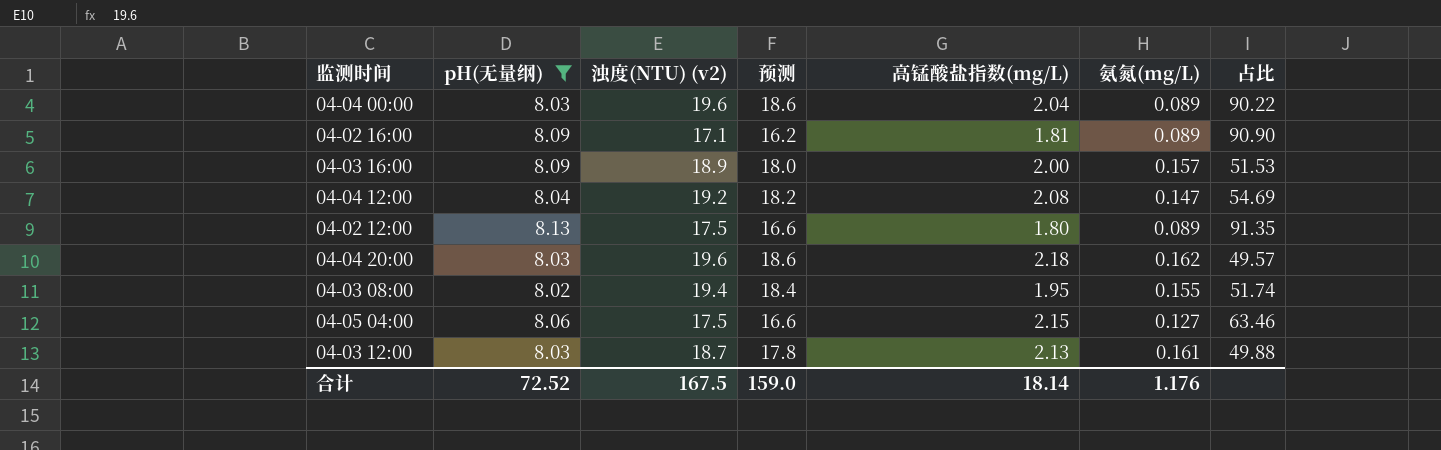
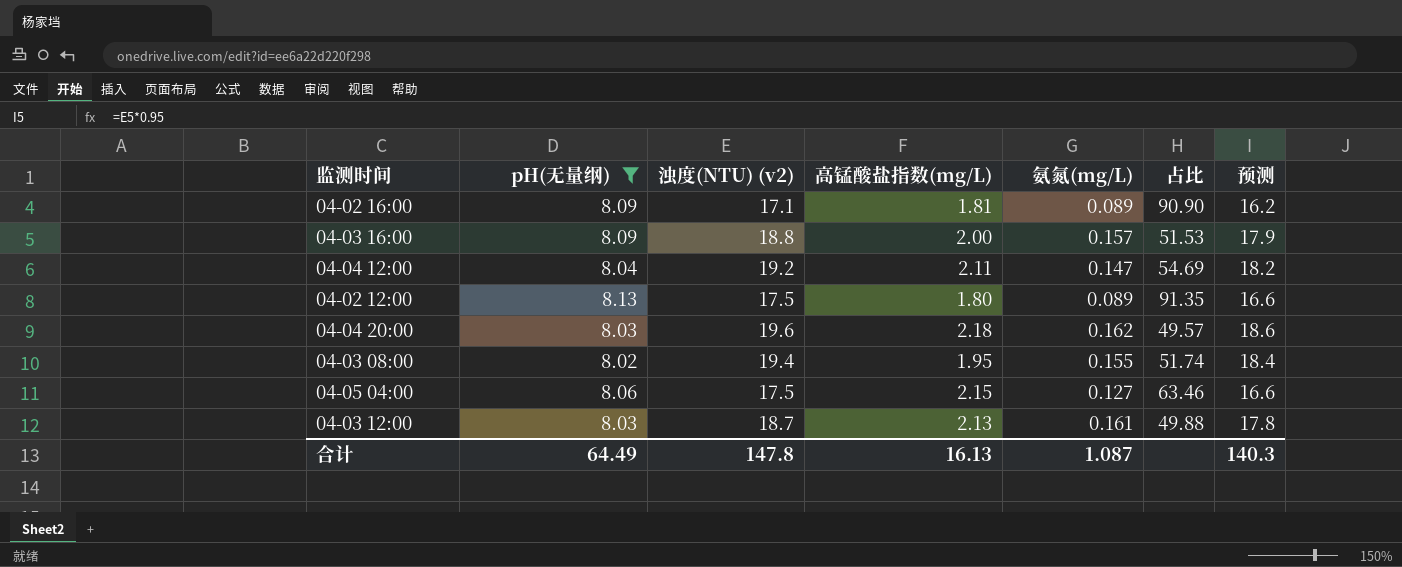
column 预测 | position: 4 -> 7
row 04-04 00:00: 8.03 | 19.6 | 18.6 | 2.04 | 0.089 | 90.22 -> none
04-03 16:00 | 浊度(NTU) (v2): 18.9 -> 18.8
04-03 16:00 | 预测: 18.0 -> 17.9
04-04 12:00 | 高锰酸盐指数(mg/L): 2.08 -> 2.11
合计 | pH(无量纲): 72.52 -> 64.49
合计 | 浊度(NTU) (v2): 167.5 -> 147.8
合计 | 高锰酸盐指数(mg/L): 18.14 -> 16.13
合计 | 氨氮(mg/L): 1.176 -> 1.087
合计 | 预测: 159.0 -> 140.3

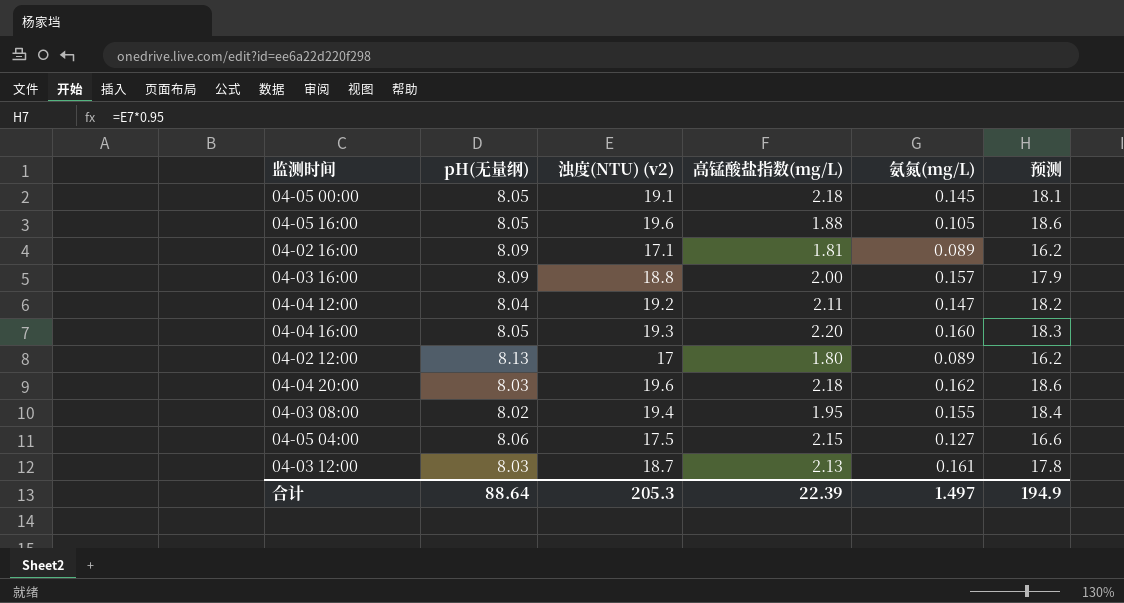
filter: pH(无量纲) != 8.05 -> none
column 占比 | formula: [pH(无量纲)] / [氨氮(mg/L)] -> none
04-02 12:00 | 浊度(NTU) (v2): 17.5 -> 17
04-02 12:00 | 预测: 16.6 -> 16.2
合计 | pH(无量纲): 64.49 -> 88.64
合计 | 浊度(NTU) (v2): 147.8 -> 205.3
合计 | 高锰酸盐指数(mg/L): 16.13 -> 22.39
合计 | 氨氮(mg/L): 1.087 -> 1.497
合计 | 预测: 140.3 -> 194.9

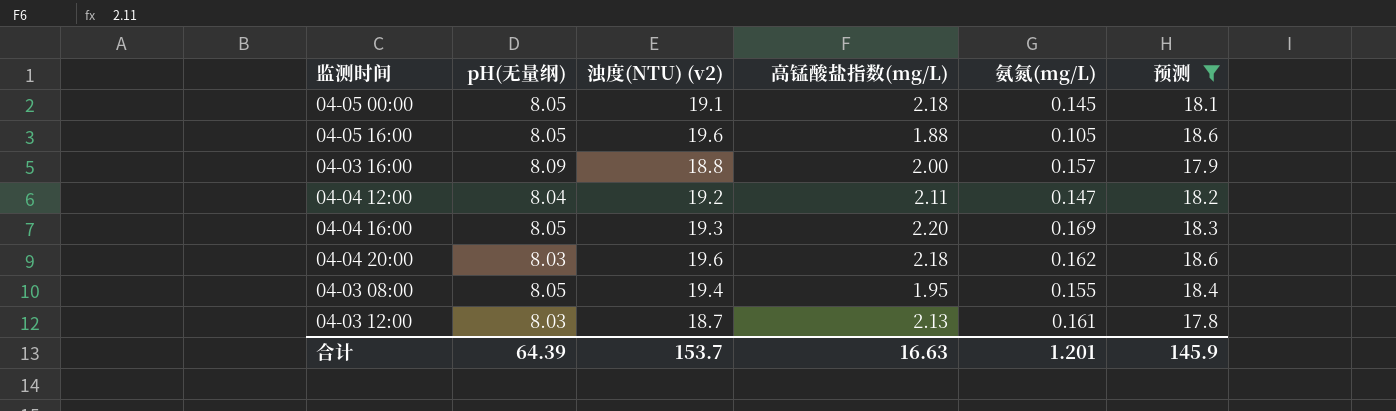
filter: none -> 预测 >= 17.8
04-04 16:00 | 氨氮(mg/L): 0.160 -> 0.169
04-03 08:00 | pH(无量纲): 8.02 -> 8.05
合计 | pH(无量纲): 88.64 -> 64.39
合计 | 浊度(NTU) (v2): 205.3 -> 153.7
合计 | 高锰酸盐指数(mg/L): 22.39 -> 16.63
合计 | 氨氮(mg/L): 1.497 -> 1.201
合计 | 预测: 194.9 -> 145.9

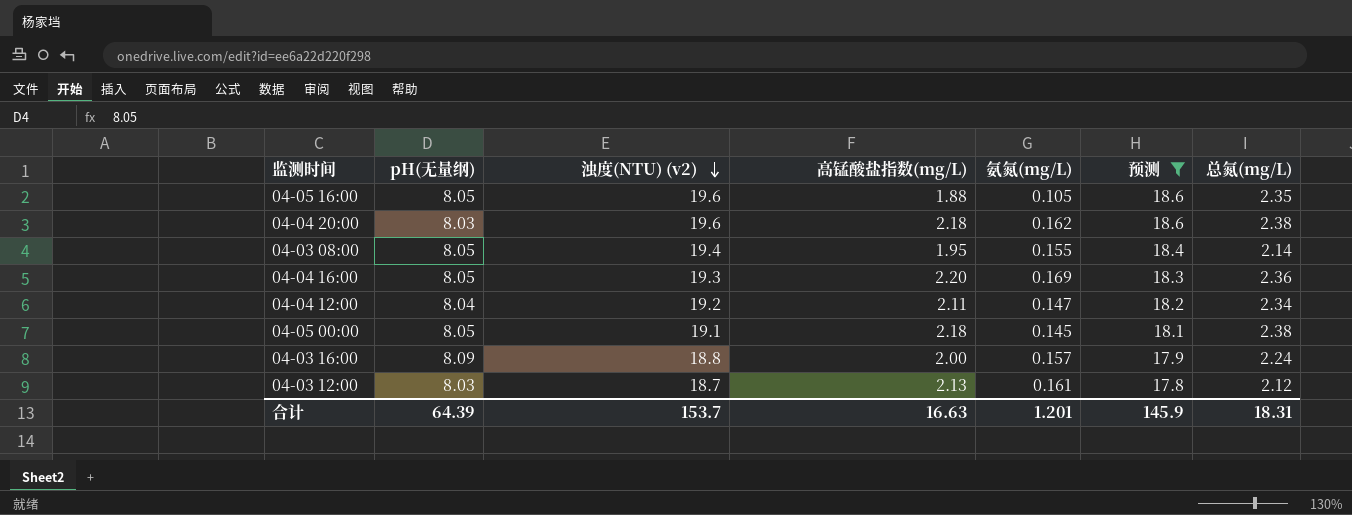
row order: none -> 浊度(NTU) (v2) descending
column 总氮(mg/L) | position: none -> 7

